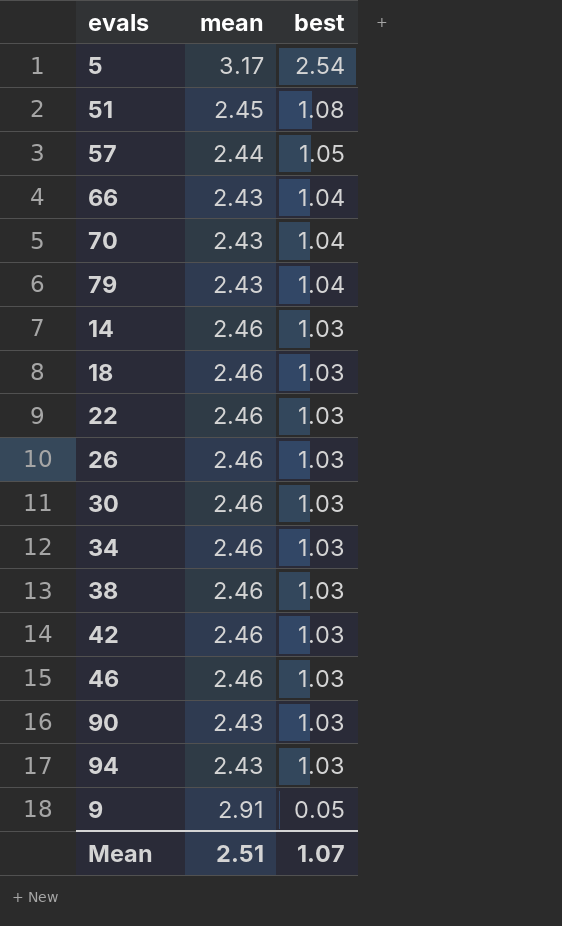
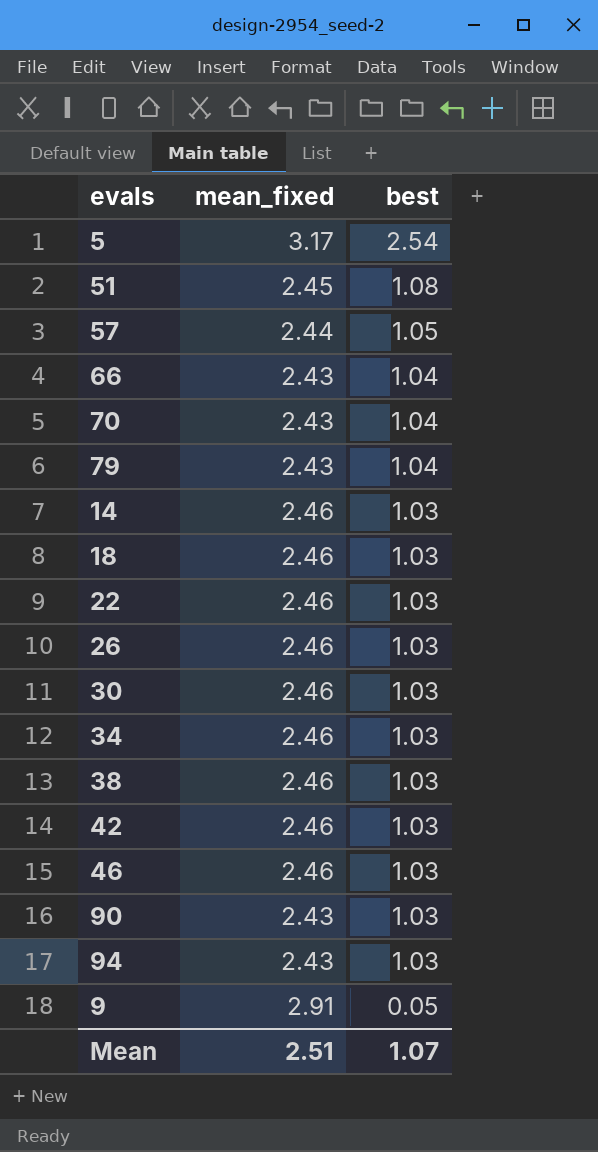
column name: mean -> mean_fixed

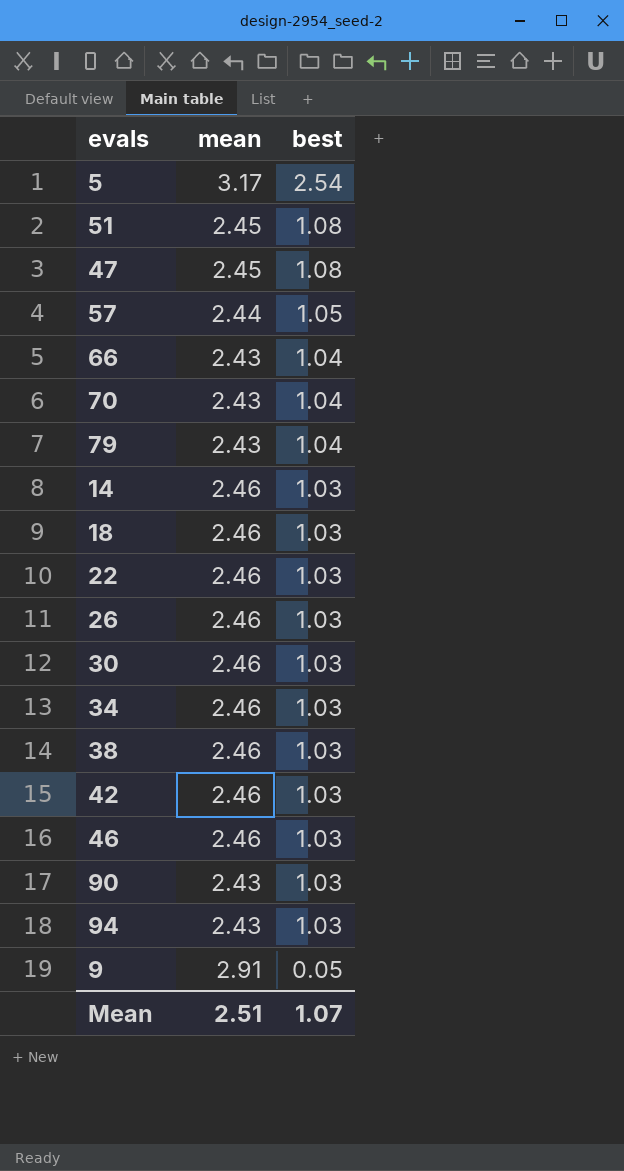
column name: mean_fixed -> mean
row 47: none -> 2.45 | 1.08

